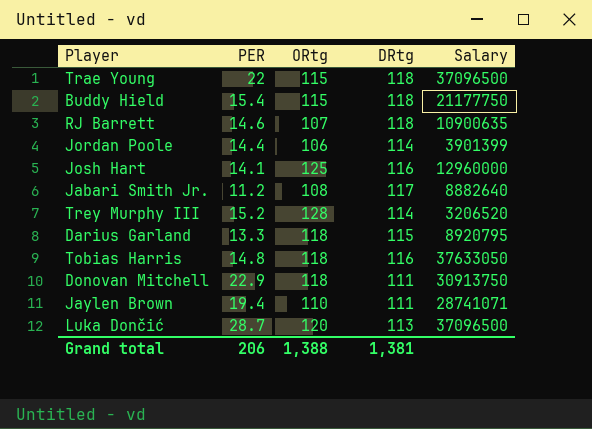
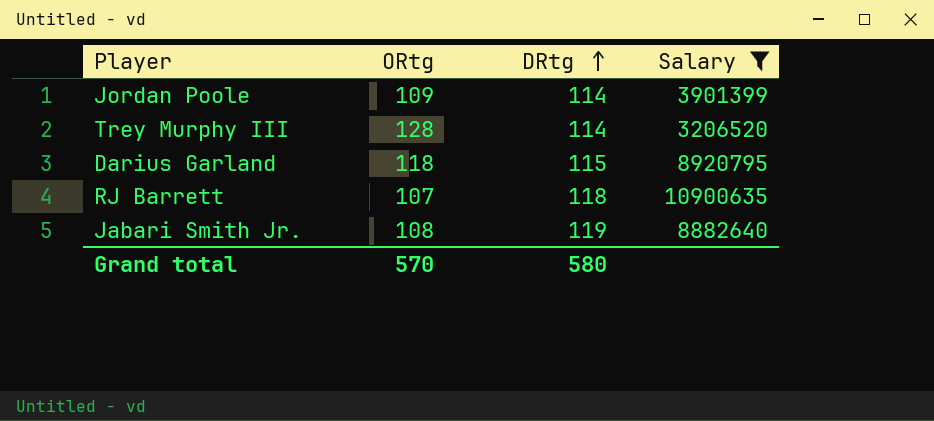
filter: none -> Salary <= 10900635
row order: none -> DRtg ascending
column PER | position: 2 -> none
Jordan Poole | ORtg: 106 -> 109
Jabari Smith Jr. | DRtg: 117 -> 119
Grand total | ORtg: 1,388 -> 570
Grand total | DRtg: 1,381 -> 580

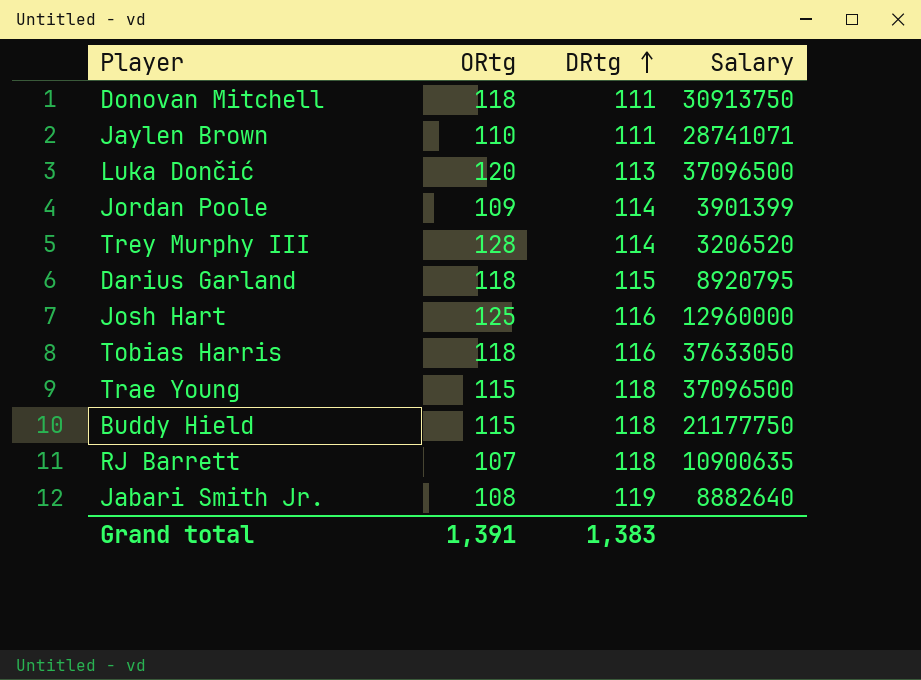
filter: Salary <= 10900635 -> none
Grand total | ORtg: 570 -> 1,391
Grand total | DRtg: 580 -> 1,383

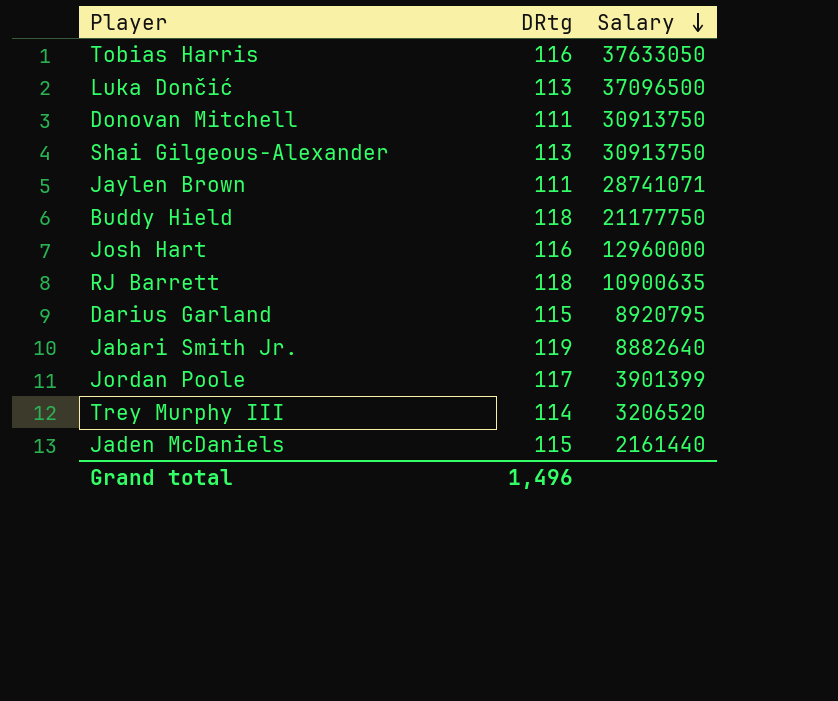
row order: DRtg ascending -> Salary descending
column ORtg | position: 2 -> none
row Trae Young: 115 | 118 | 37096500 -> none
row Shai Gilgeous-Alexander: none -> 113 | 30913750
Jordan Poole | DRtg: 114 -> 117
row Jaden McDaniels: none -> 115 | 2161440
Grand total | DRtg: 1,383 -> 1,496

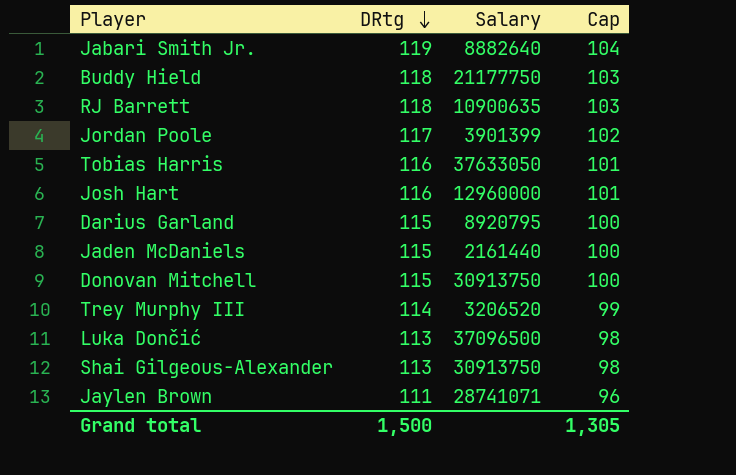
row order: Salary descending -> DRtg descending
column Cap | formula: none -> [DRtg] - 15
Donovan Mitchell | DRtg: 111 -> 115
Grand total | DRtg: 1,496 -> 1,500

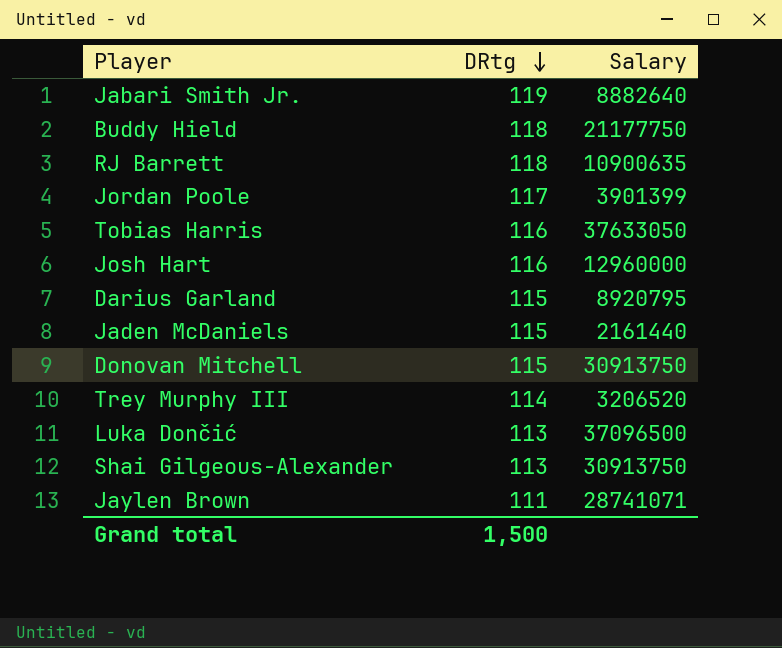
column Cap | formula: [DRtg] - 15 -> none

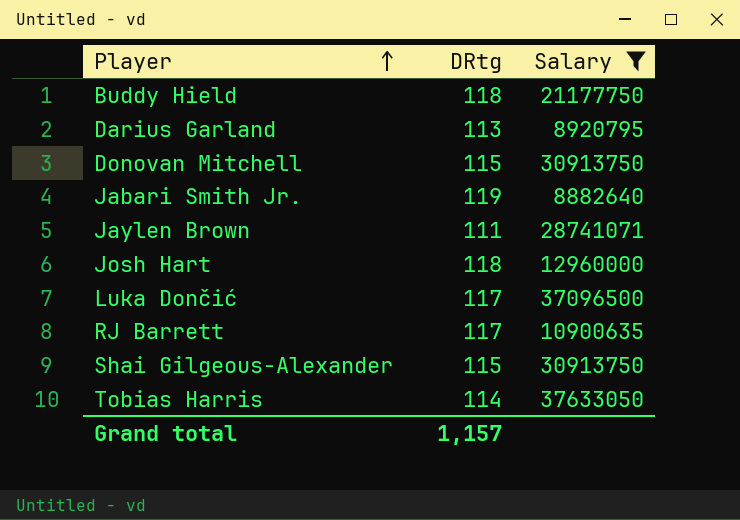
filter: none -> Salary >= 8882640
row order: DRtg descending -> Player ascending
Darius Garland | DRtg: 115 -> 113
Josh Hart | DRtg: 116 -> 118
Luka Dončić | DRtg: 113 -> 117
RJ Barrett | DRtg: 118 -> 117
Shai Gilgeous-Alexander | DRtg: 113 -> 115
Tobias Harris | DRtg: 116 -> 114
Grand total | DRtg: 1,500 -> 1,157

